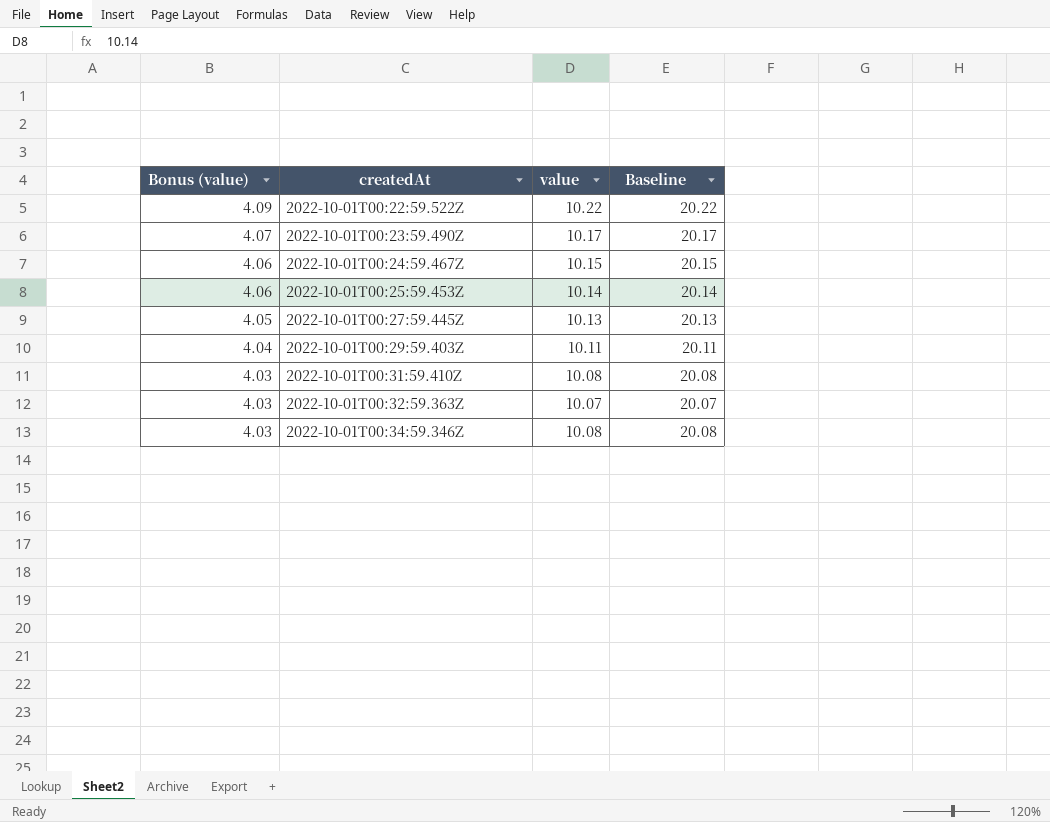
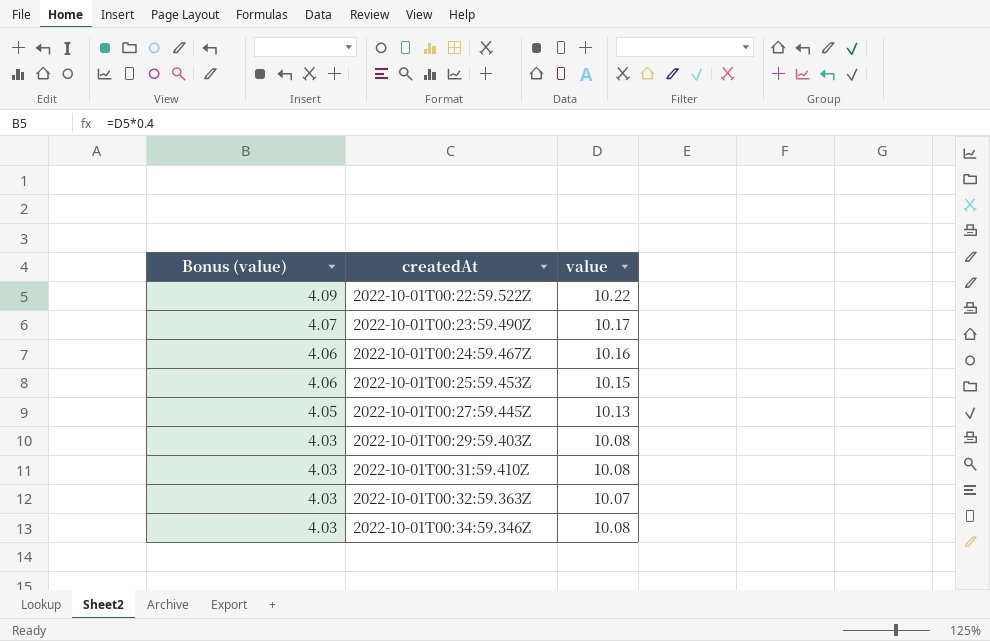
column Baseline | formula: [value] + 10 -> none
2022-10-01T00:24:59.467Z | value: 10.15 -> 10.16
2022-10-01T00:25:59.453Z | value: 10.14 -> 10.15
2022-10-01T00:29:59.403Z | Bonus (value): 4.04 -> 4.03
2022-10-01T00:29:59.403Z | value: 10.11 -> 10.08

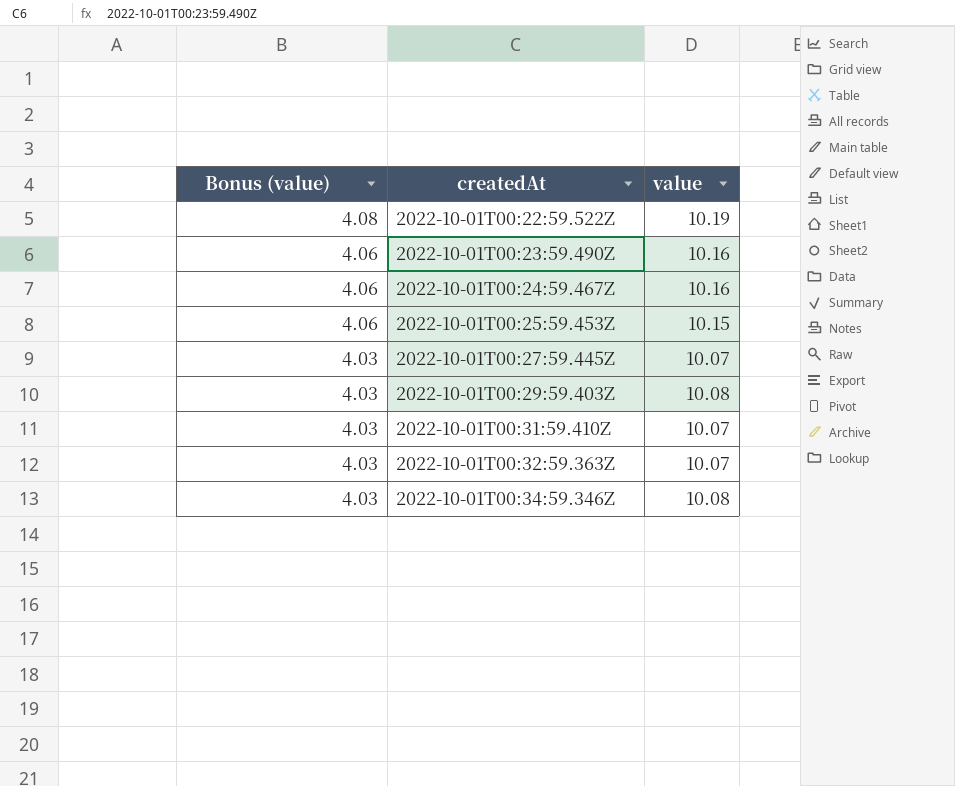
2022-10-01T00:22:59.522Z | Bonus (value): 4.09 -> 4.08
2022-10-01T00:22:59.522Z | value: 10.22 -> 10.19
2022-10-01T00:23:59.490Z | Bonus (value): 4.07 -> 4.06
2022-10-01T00:23:59.490Z | value: 10.17 -> 10.16
2022-10-01T00:27:59.445Z | Bonus (value): 4.05 -> 4.03
2022-10-01T00:27:59.445Z | value: 10.13 -> 10.07
2022-10-01T00:31:59.410Z | value: 10.08 -> 10.07

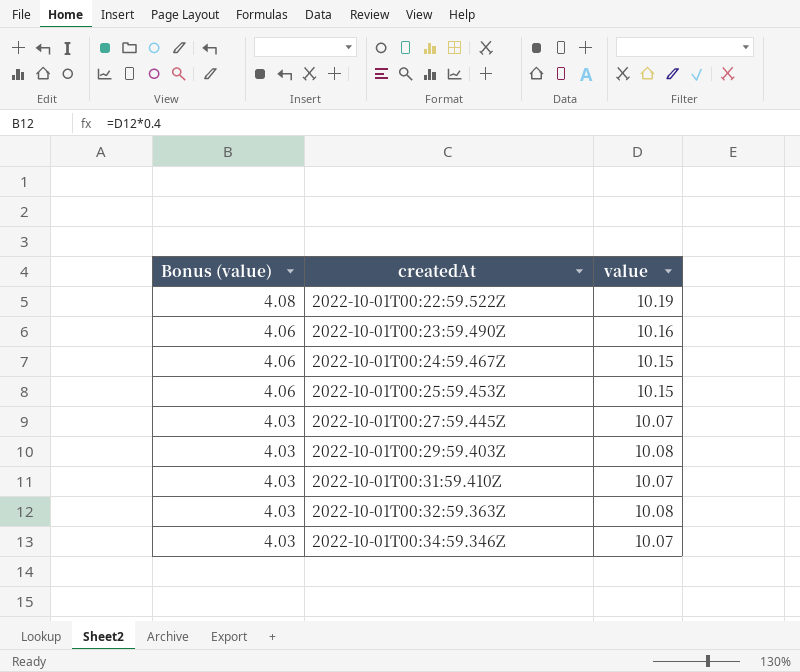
2022-10-01T00:24:59.467Z | value: 10.16 -> 10.15
2022-10-01T00:32:59.363Z | value: 10.07 -> 10.08
2022-10-01T00:34:59.346Z | value: 10.08 -> 10.07

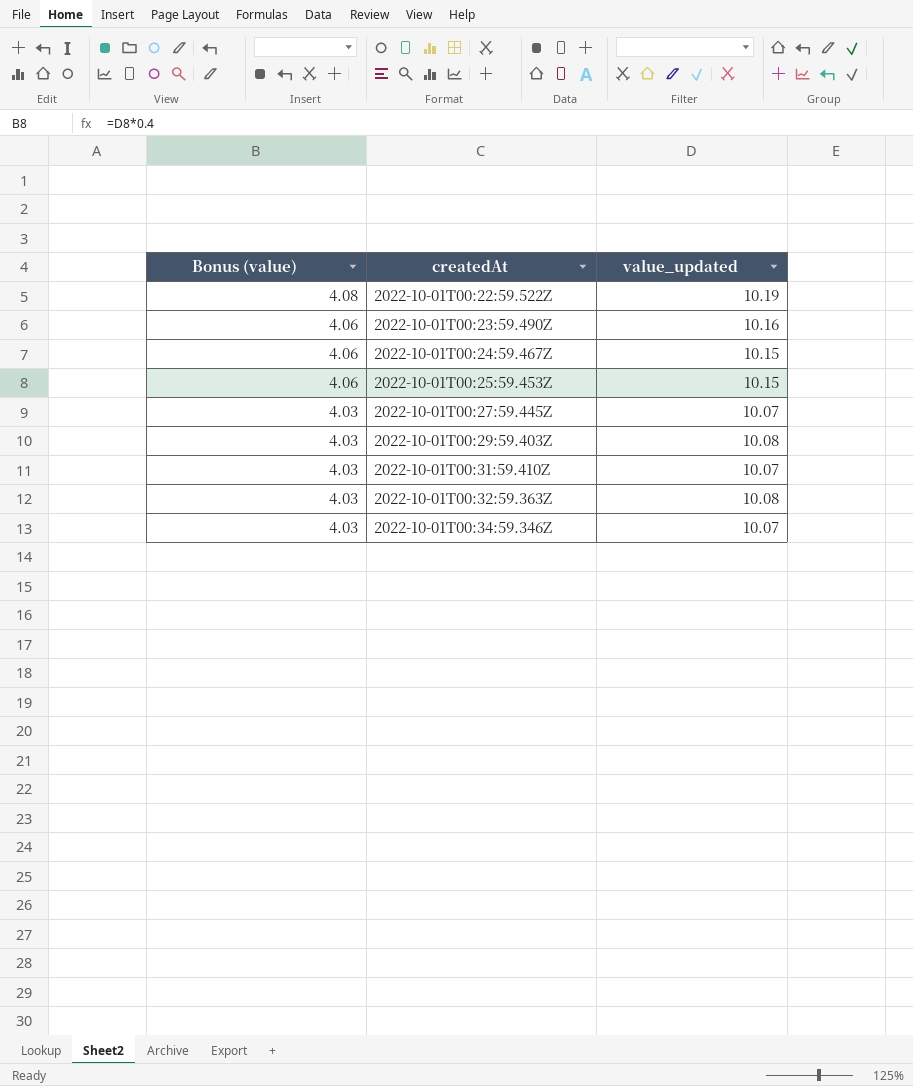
column name: value -> value_updated

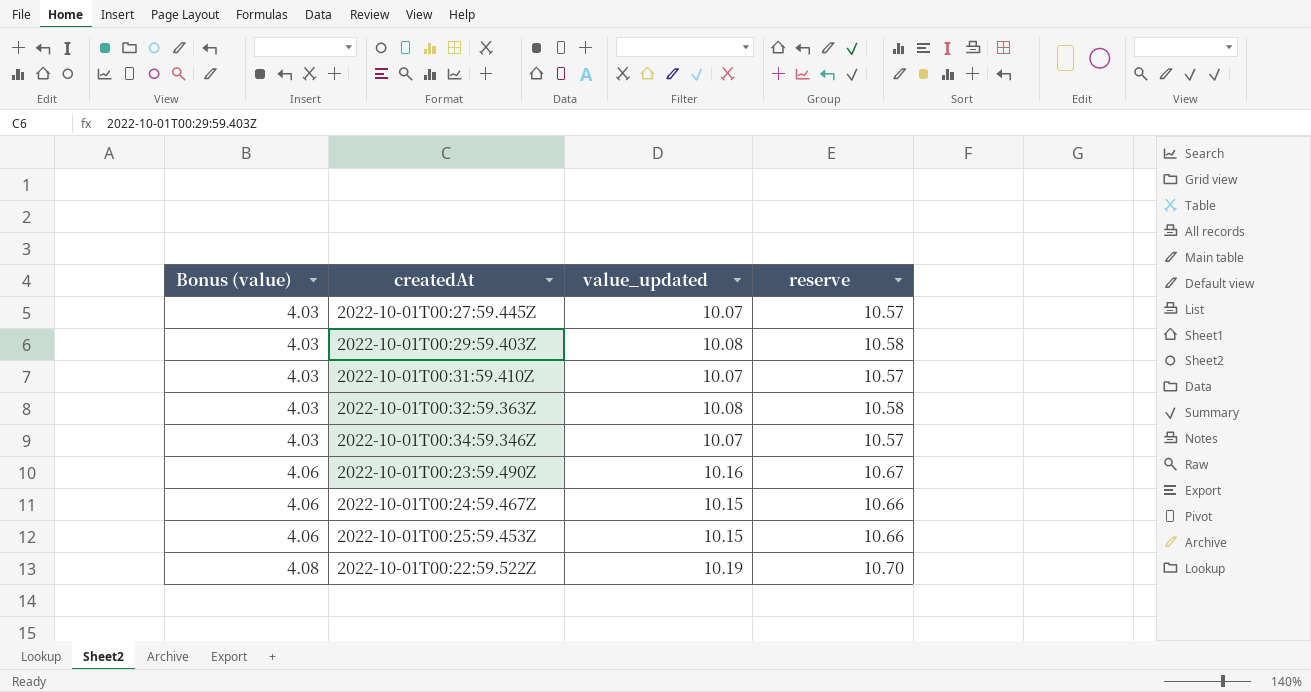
row order: Bonus (value) descending -> Bonus (value) ascending
column reserve | formula: none -> [value_updated] * 1.05

